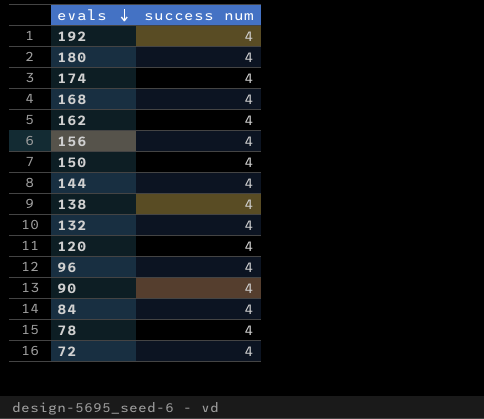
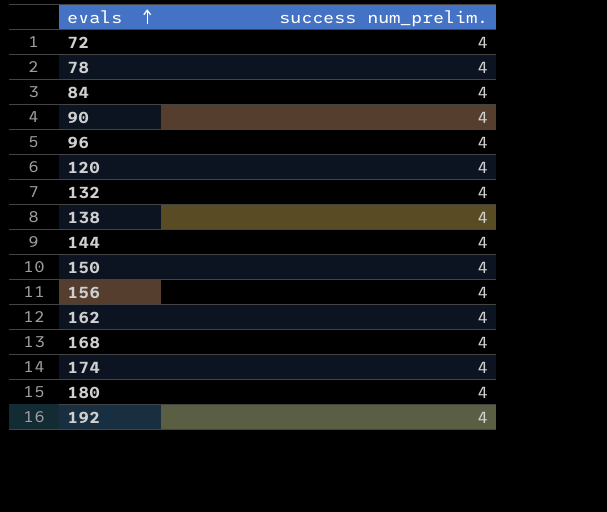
row order: evals descending -> evals ascending
column name: success num -> success num_prelim.

